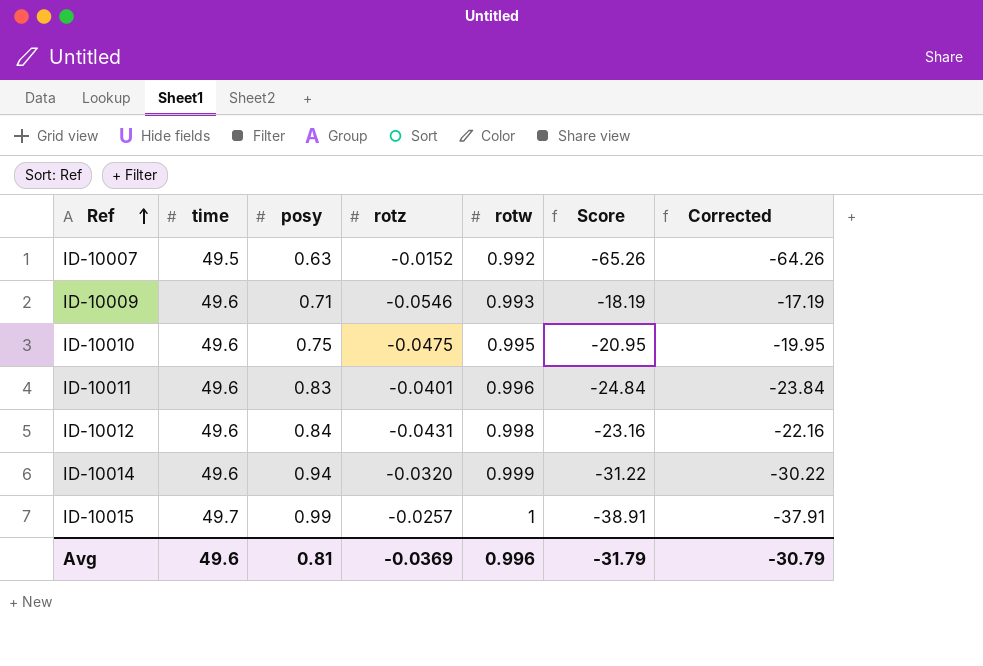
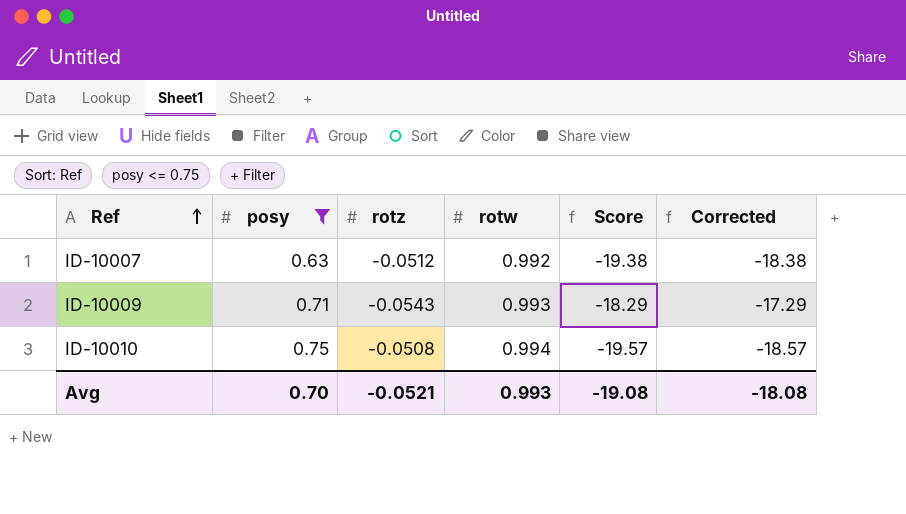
filter: none -> posy <= 0.75
column time | position: 2 -> none
ID-10007 | rotz: -0.0152 -> -0.0512
ID-10007 | Score: -65.26 -> -19.38
ID-10007 | Corrected: -64.26 -> -18.38
ID-10009 | rotz: -0.0546 -> -0.0543
ID-10009 | Score: -18.19 -> -18.29
ID-10009 | Corrected: -17.19 -> -17.29
ID-10010 | rotz: -0.0475 -> -0.0508
ID-10010 | rotw: 0.995 -> 0.994
ID-10010 | Score: -20.95 -> -19.57
ID-10010 | Corrected: -19.95 -> -18.57
Avg | posy: 0.81 -> 0.70
Avg | rotz: -0.0369 -> -0.0521
Avg | rotw: 0.996 -> 0.993
Avg | Score: -31.79 -> -19.08
Avg | Corrected: -30.79 -> -18.08

